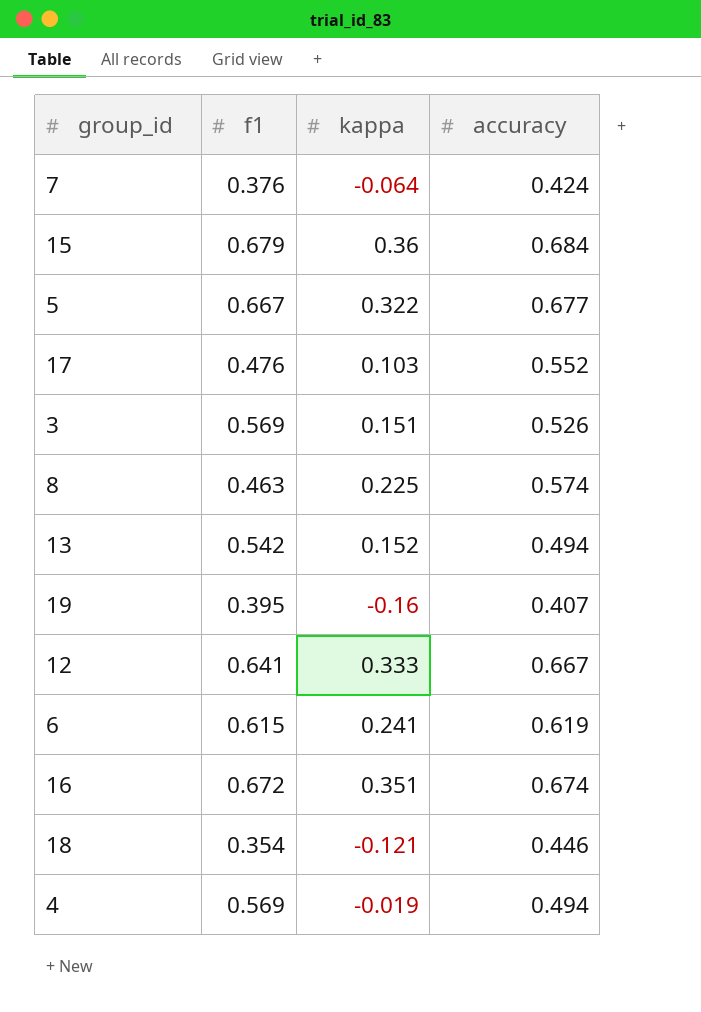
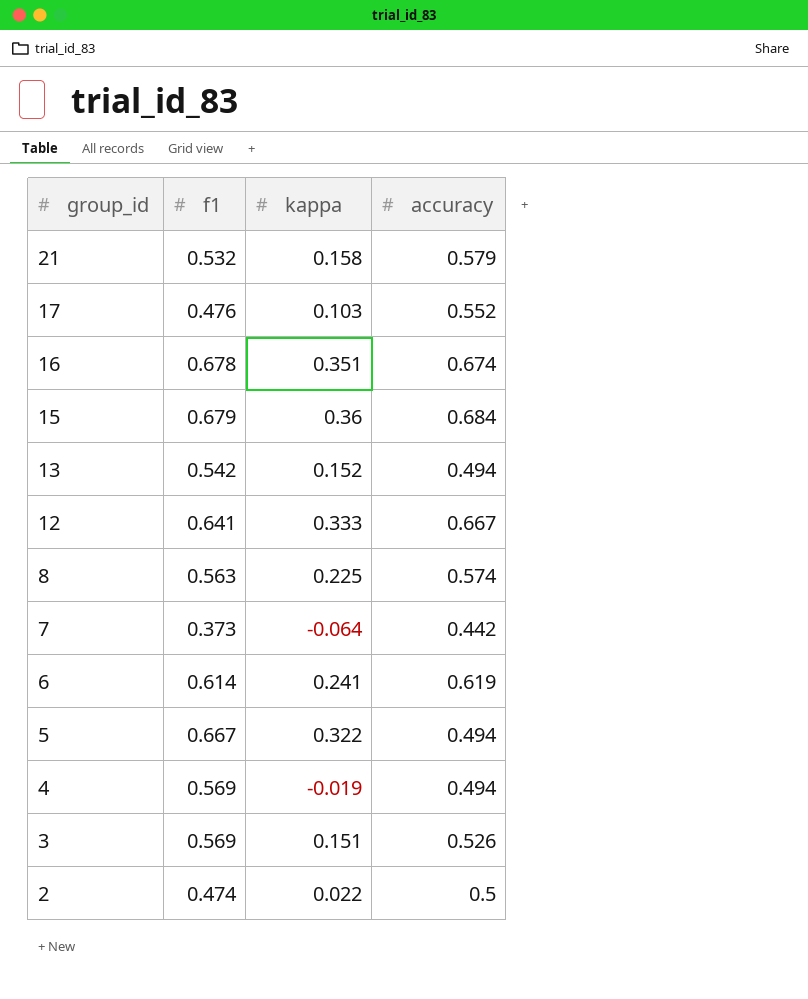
row order: none -> group_id descending
row 19: 0.395 | -0.16 | 0.407 -> none
row 18: 0.354 | -0.121 | 0.446 -> none
row 21: none -> 0.532 | 0.158 | 0.579
16 | f1: 0.672 -> 0.678
8 | f1: 0.463 -> 0.563
7 | f1: 0.376 -> 0.373
7 | accuracy: 0.424 -> 0.442
6 | f1: 0.615 -> 0.614
5 | accuracy: 0.677 -> 0.494
row 2: none -> 0.474 | 0.022 | 0.5

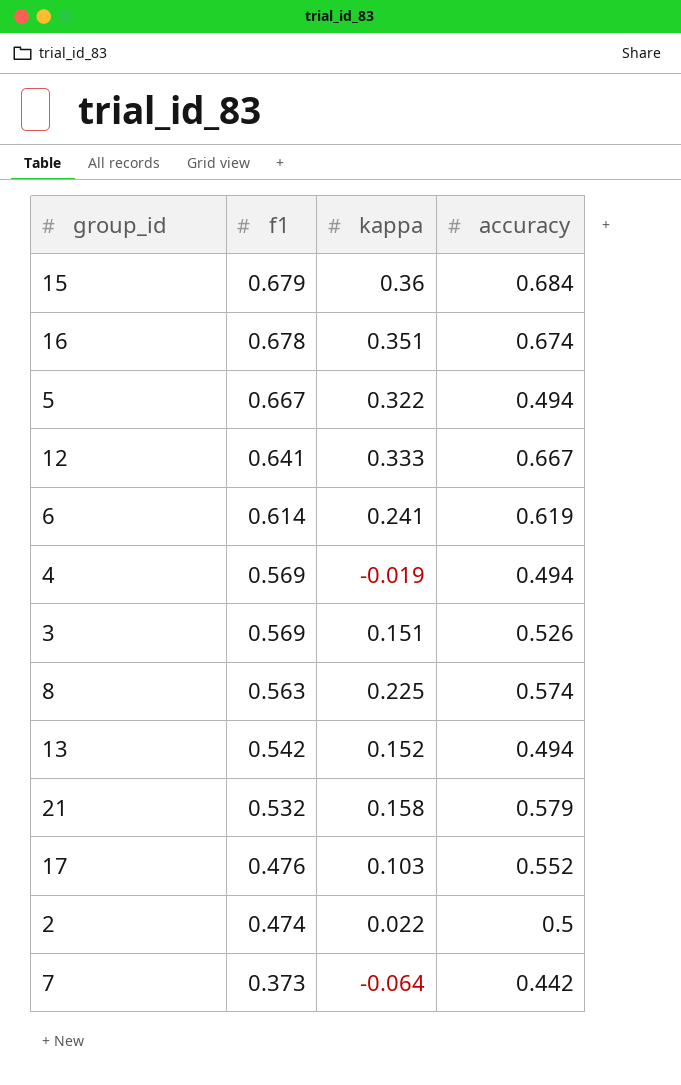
row order: group_id descending -> f1 descending

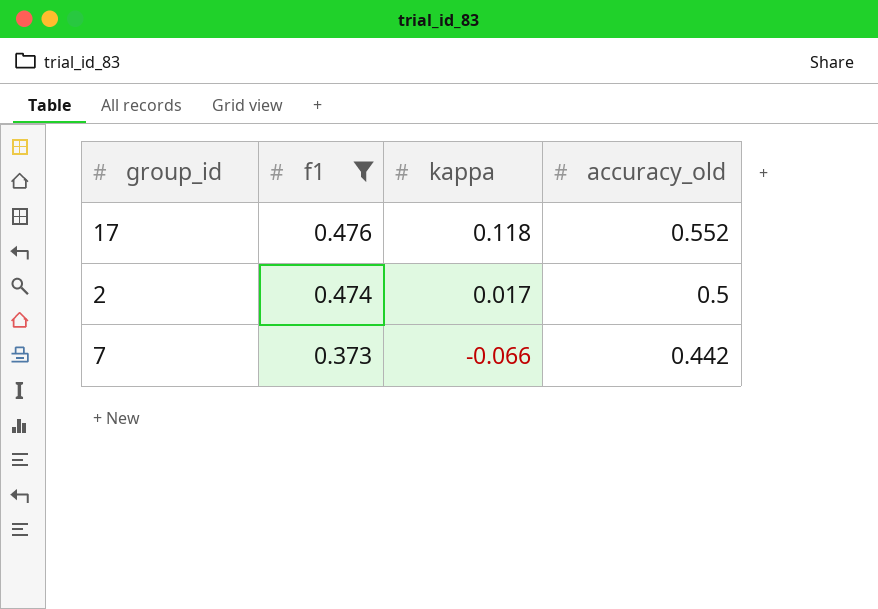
filter: none -> f1 <= 0.476
column name: accuracy -> accuracy_old
17 | kappa: 0.103 -> 0.118
2 | kappa: 0.022 -> 0.017
7 | kappa: -0.064 -> -0.066

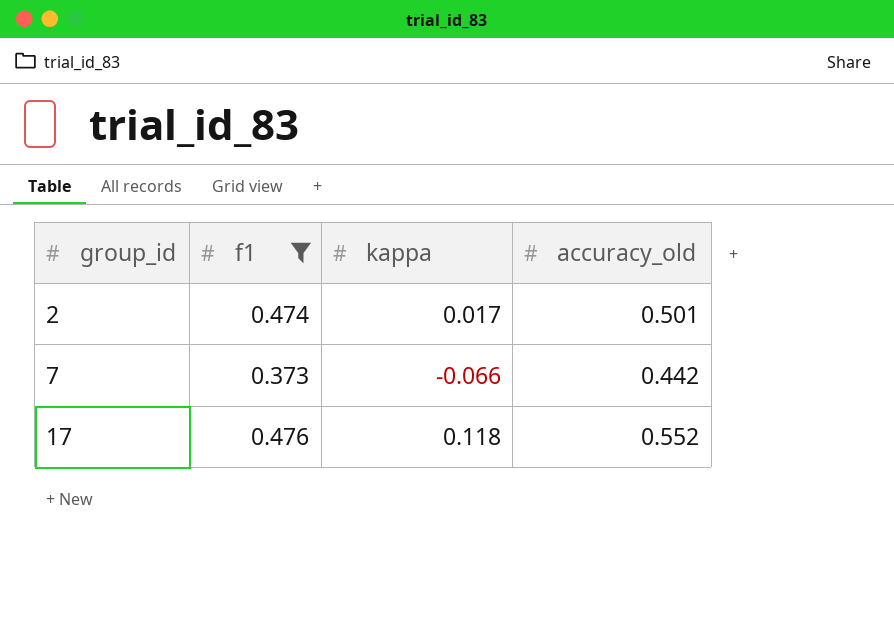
row order: f1 descending -> group_id ascending
2 | accuracy_old: 0.5 -> 0.501

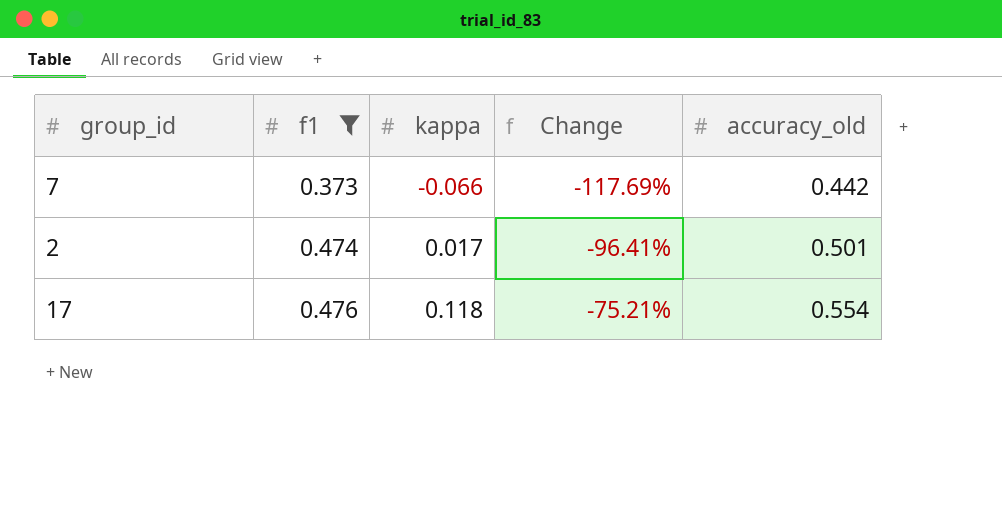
row order: group_id ascending -> f1 ascending
column Change | formula: none -> ([kappa] - [f1]) / [f1]
17 | accuracy_old: 0.552 -> 0.554

